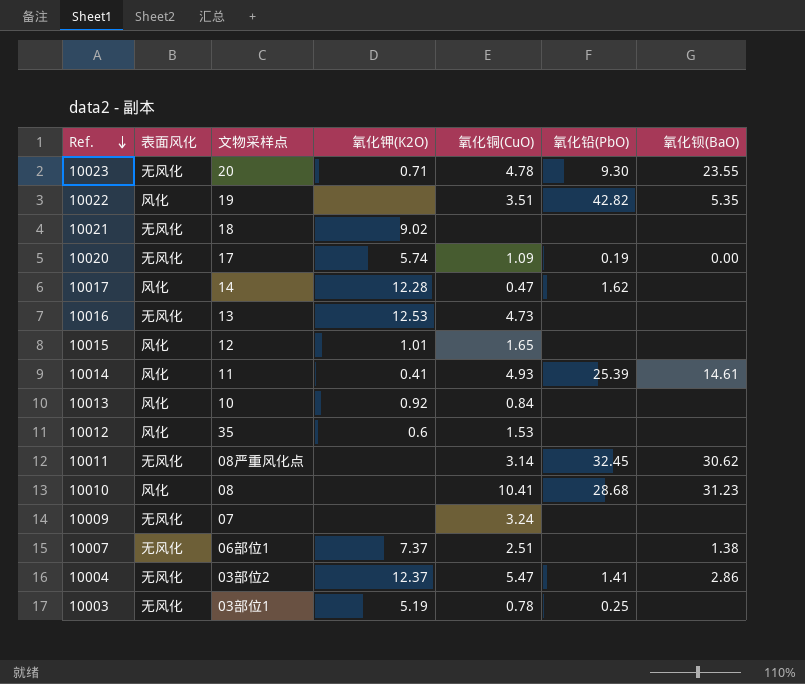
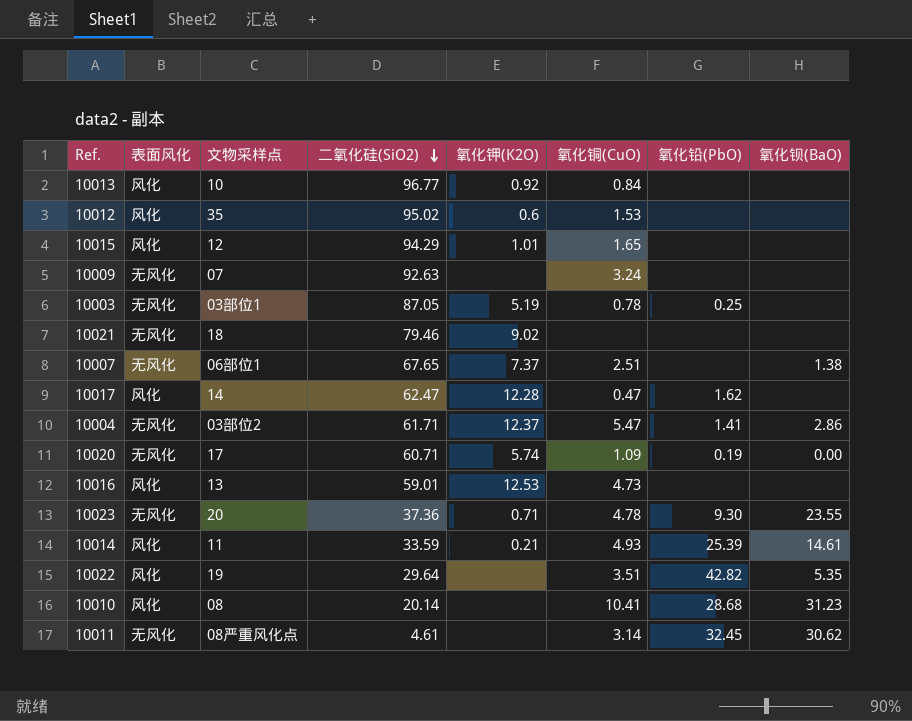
row order: Ref. descending -> 二氧化硅(SiO2) descending
column 二氧化硅(SiO2) | position: none -> 4
10016 | 表面风化: 无风化 -> 风化
10014 | 氧化钾(K2O): 0.41 -> 0.21

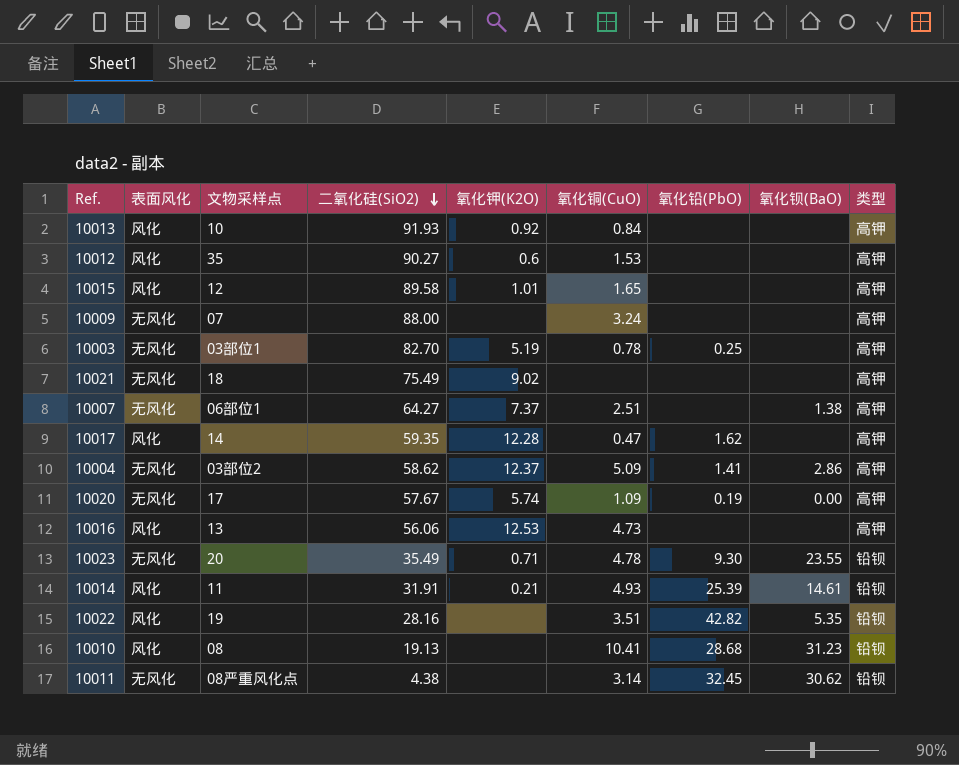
column 类型 | position: none -> 9
10013 | 二氧化硅(SiO2): 96.77 -> 91.93
10012 | 二氧化硅(SiO2): 95.02 -> 90.27
10015 | 二氧化硅(SiO2): 94.29 -> 89.58
10009 | 二氧化硅(SiO2): 92.63 -> 88.00
10003 | 二氧化硅(SiO2): 87.05 -> 82.70
10021 | 二氧化硅(SiO2): 79.46 -> 75.49
10007 | 二氧化硅(SiO2): 67.65 -> 64.27
10017 | 二氧化硅(SiO2): 62.47 -> 59.35
10004 | 二氧化硅(SiO2): 61.71 -> 58.62
10004 | 氧化铜(CuO): 5.47 -> 5.09
10020 | 二氧化硅(SiO2): 60.71 -> 57.67
10016 | 二氧化硅(SiO2): 59.01 -> 56.06
10023 | 二氧化硅(SiO2): 37.36 -> 35.49
10014 | 二氧化硅(SiO2): 33.59 -> 31.91
10022 | 二氧化硅(SiO2): 29.64 -> 28.16
10010 | 二氧化硅(SiO2): 20.14 -> 19.13
10011 | 二氧化硅(SiO2): 4.61 -> 4.38

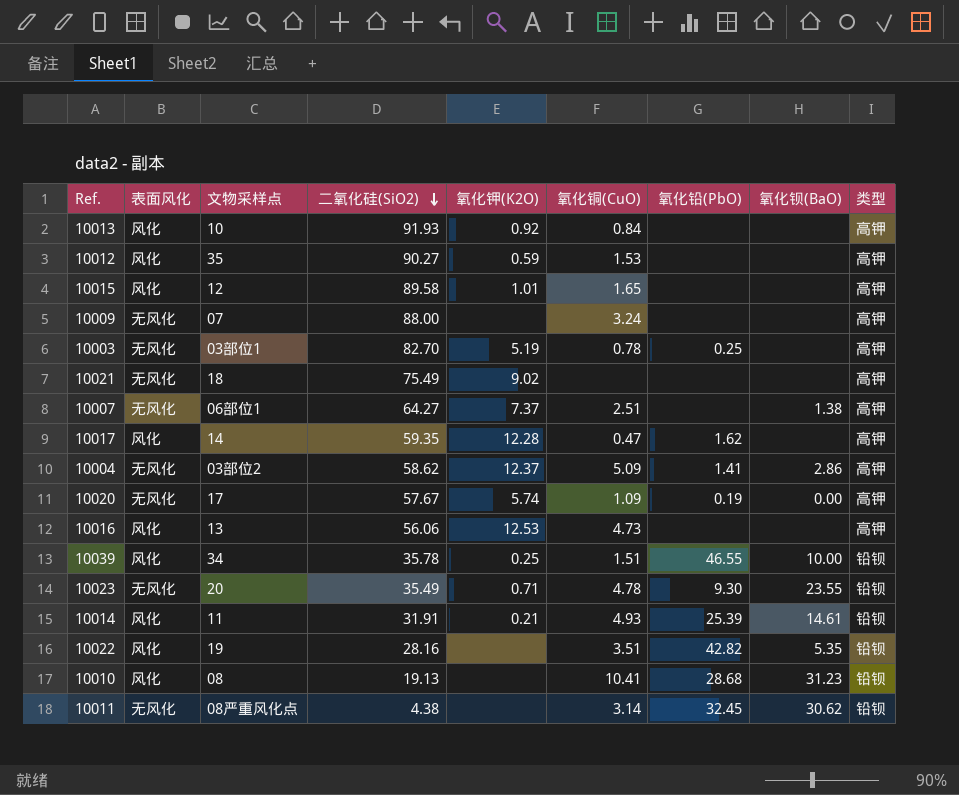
10012 | 氧化钾(K2O): 0.6 -> 0.59
row 10039: none -> 风化 | 34 | 35.78 | 0.25 | 1.51 | 46.55 | 10.00 | 铅钡

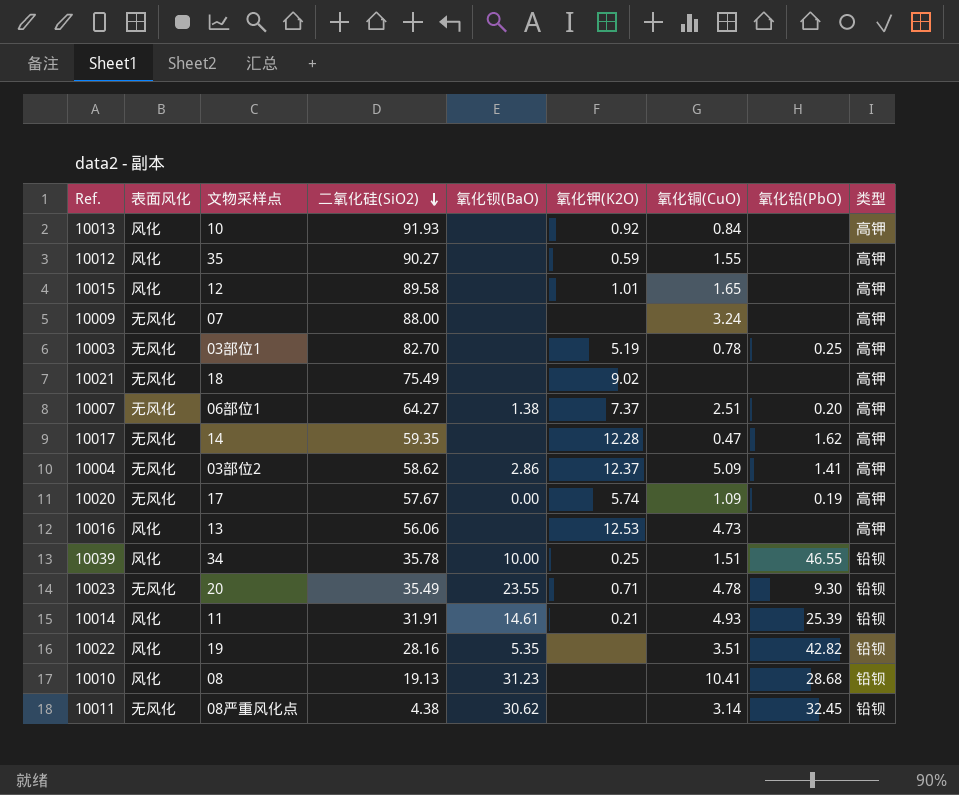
column 氧化钡(BaO) | position: 8 -> 5
10012 | 氧化铜(CuO): 1.53 -> 1.55
10007 | 氧化铅(PbO): none -> 0.20
10017 | 表面风化: 风化 -> 无风化

